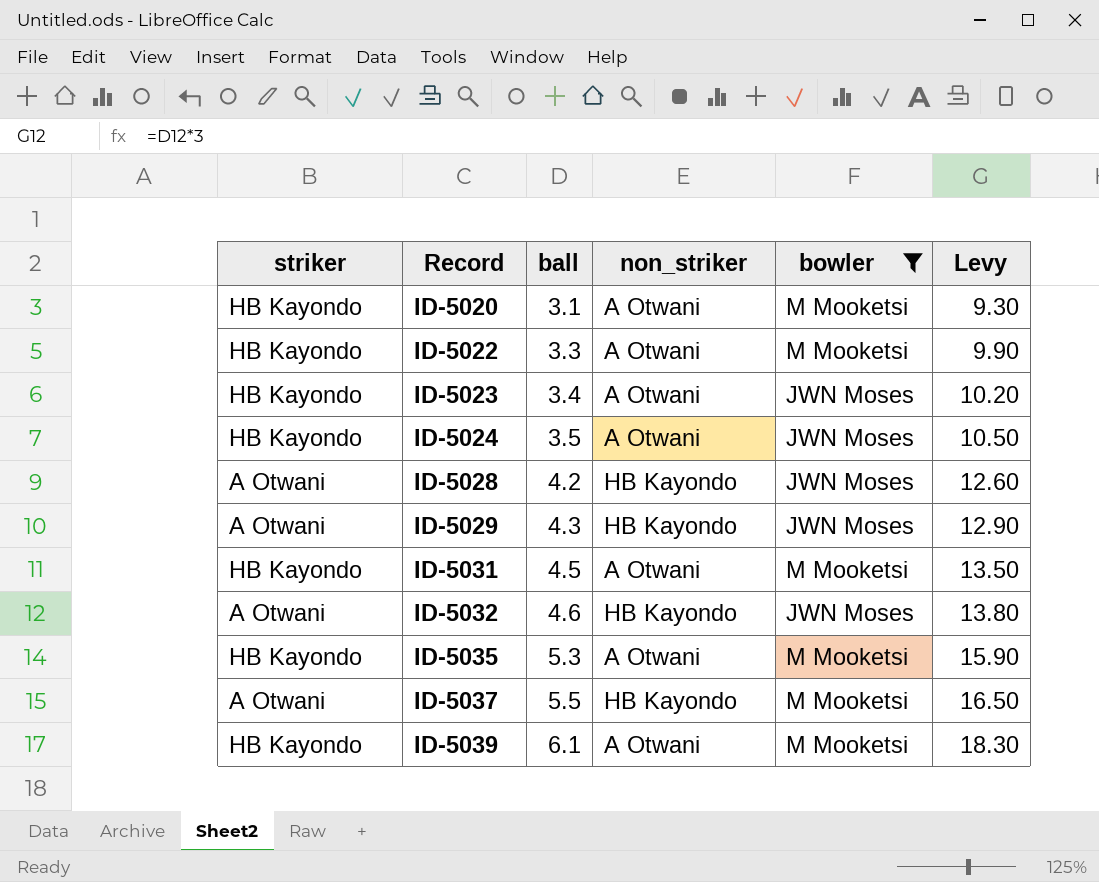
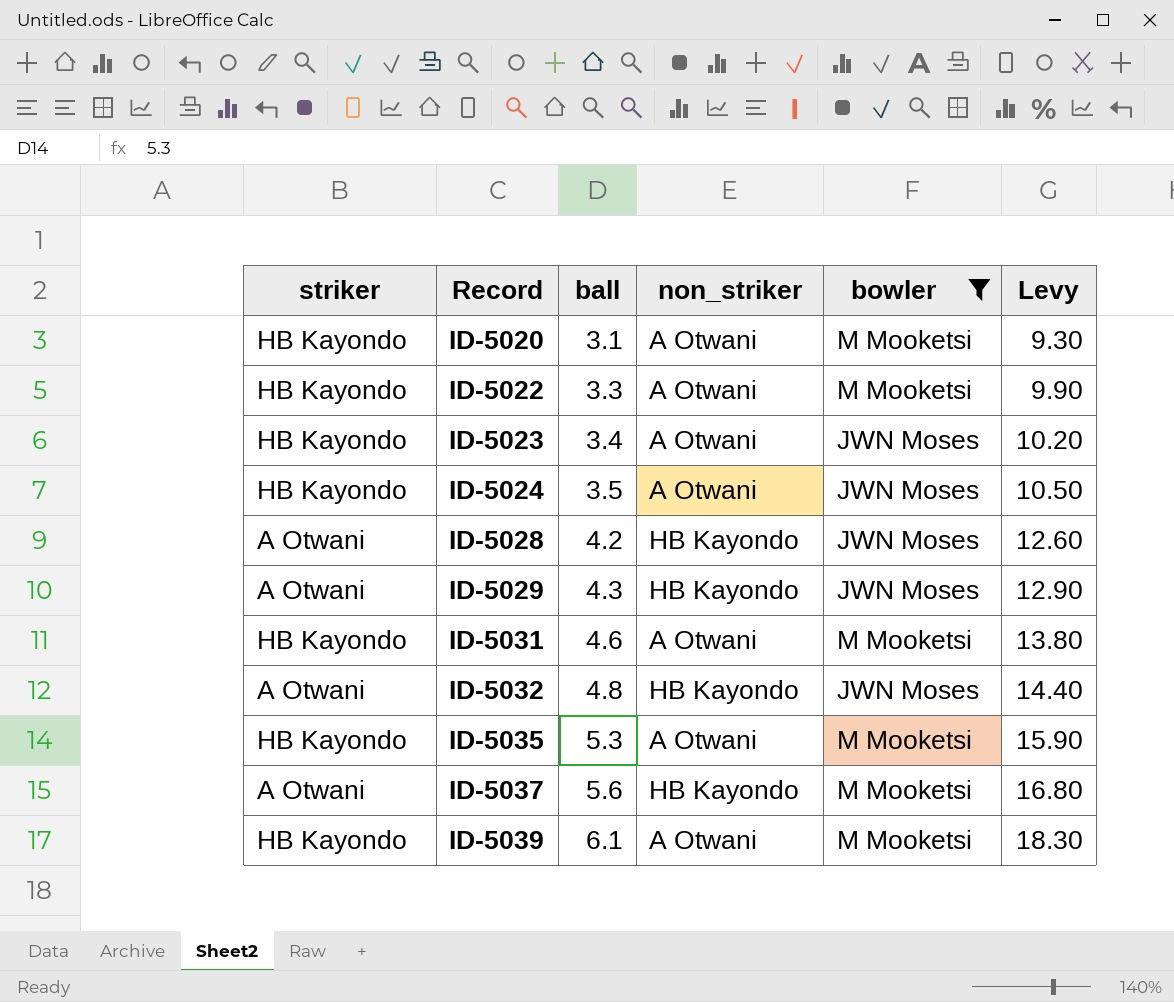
ID-5031 | ball: 4.5 -> 4.6
ID-5031 | Levy: 13.50 -> 13.80
ID-5032 | ball: 4.6 -> 4.8
ID-5032 | Levy: 13.80 -> 14.40
ID-5037 | ball: 5.5 -> 5.6
ID-5037 | Levy: 16.50 -> 16.80

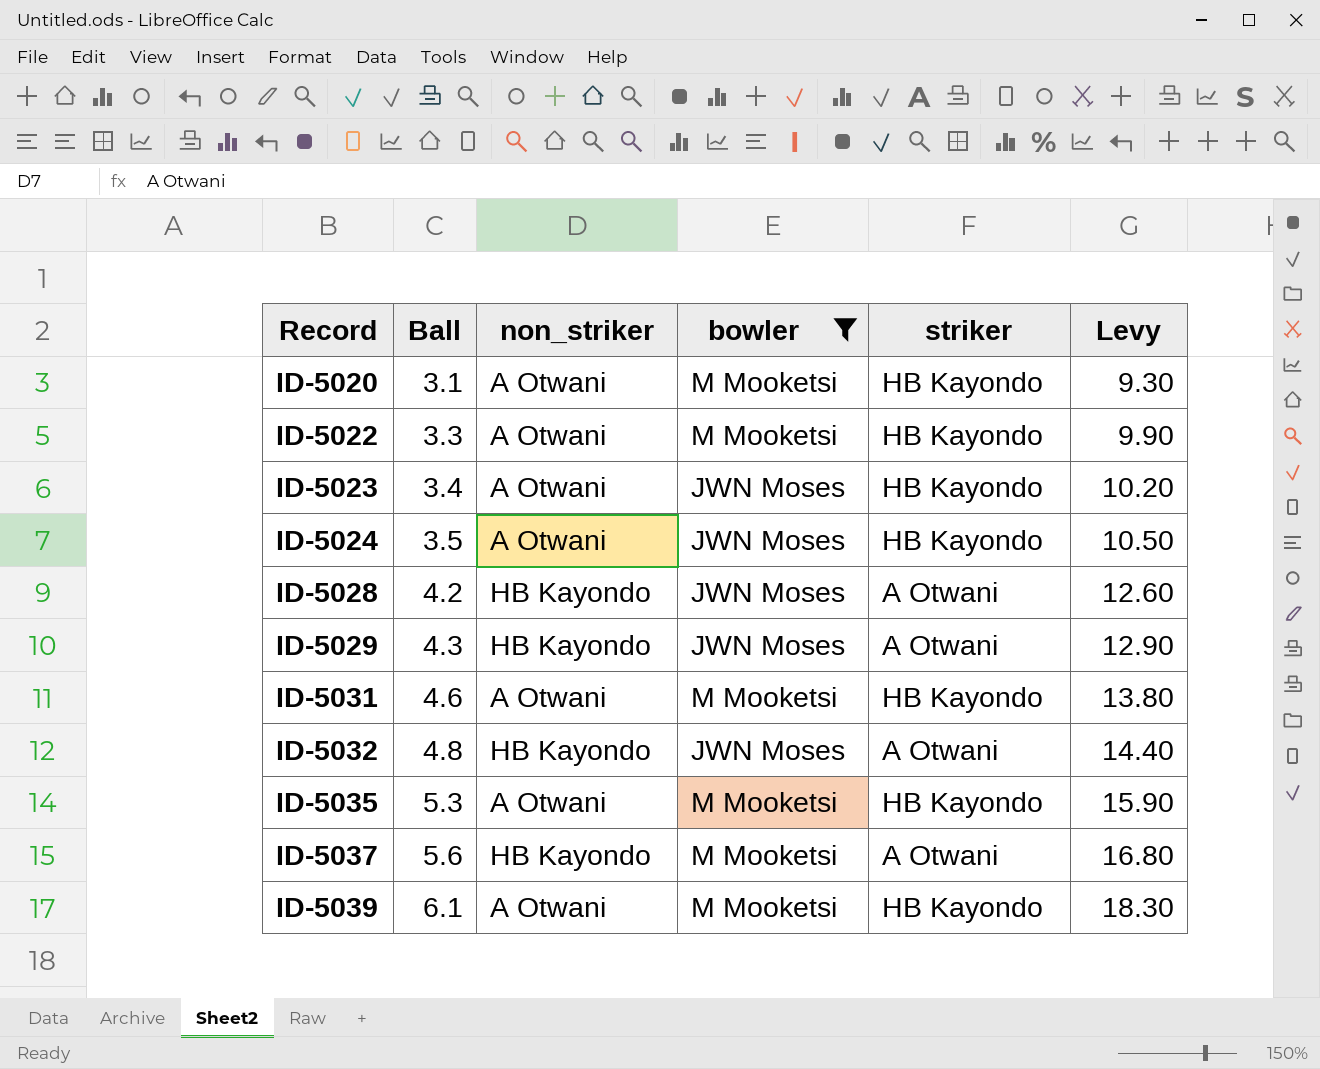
column name: ball -> Ball
column striker | position: 1 -> 5

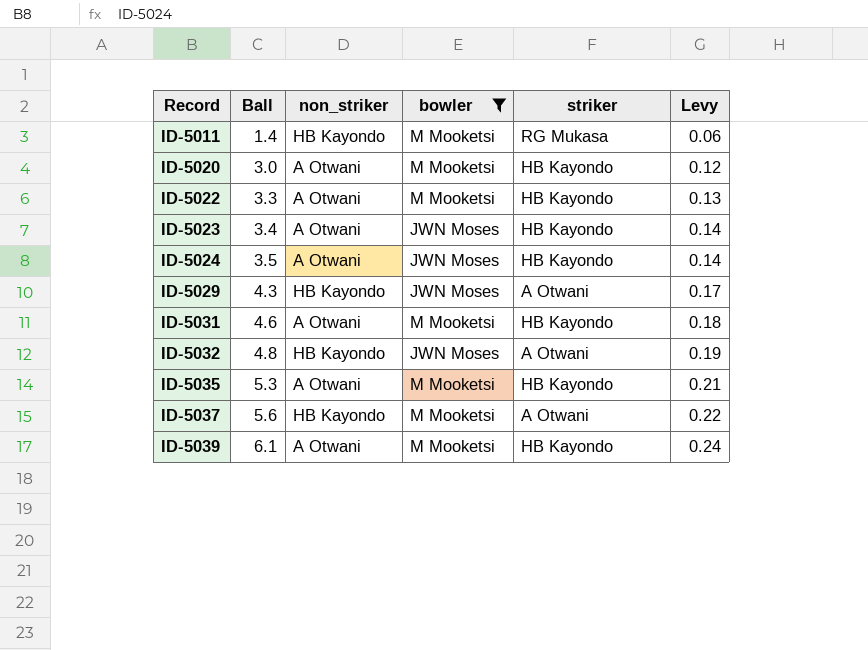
column Levy | formula: [Ball] * 3 -> [Ball] * 0.04
row ID-5028: 4.2 | HB Kayondo | JWN Moses | A Otwani | 12.60 -> none
row ID-5011: none -> 1.4 | HB Kayondo | M Mooketsi | RG Mukasa | 0.06
ID-5020 | Ball: 3.1 -> 3.0

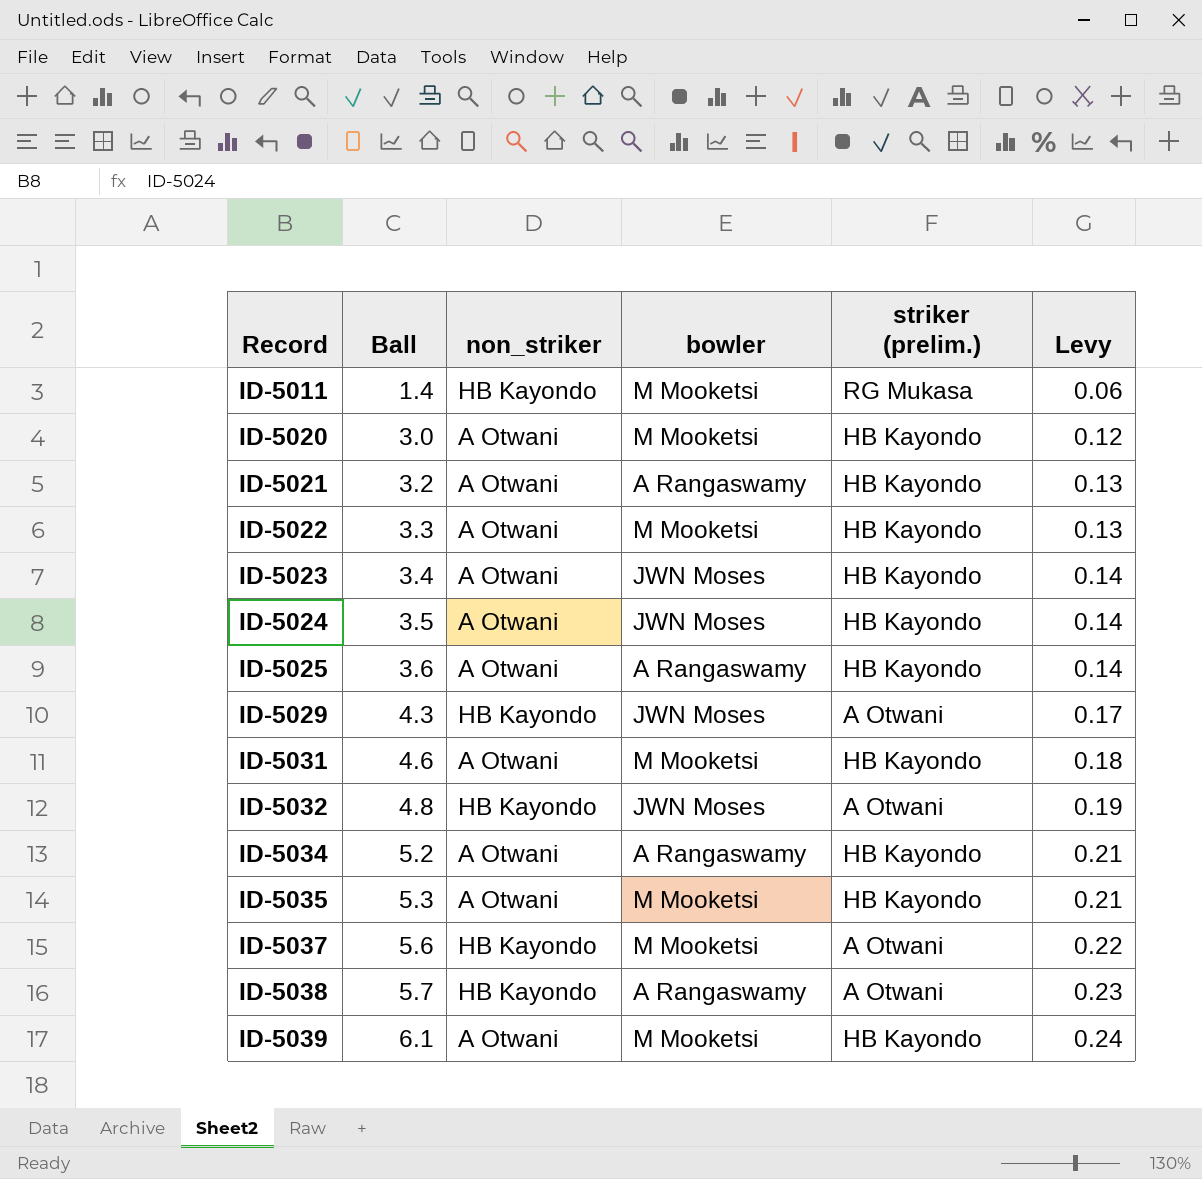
filter: bowler != A Rangaswamy -> none
column name: striker -> striker (prelim.)

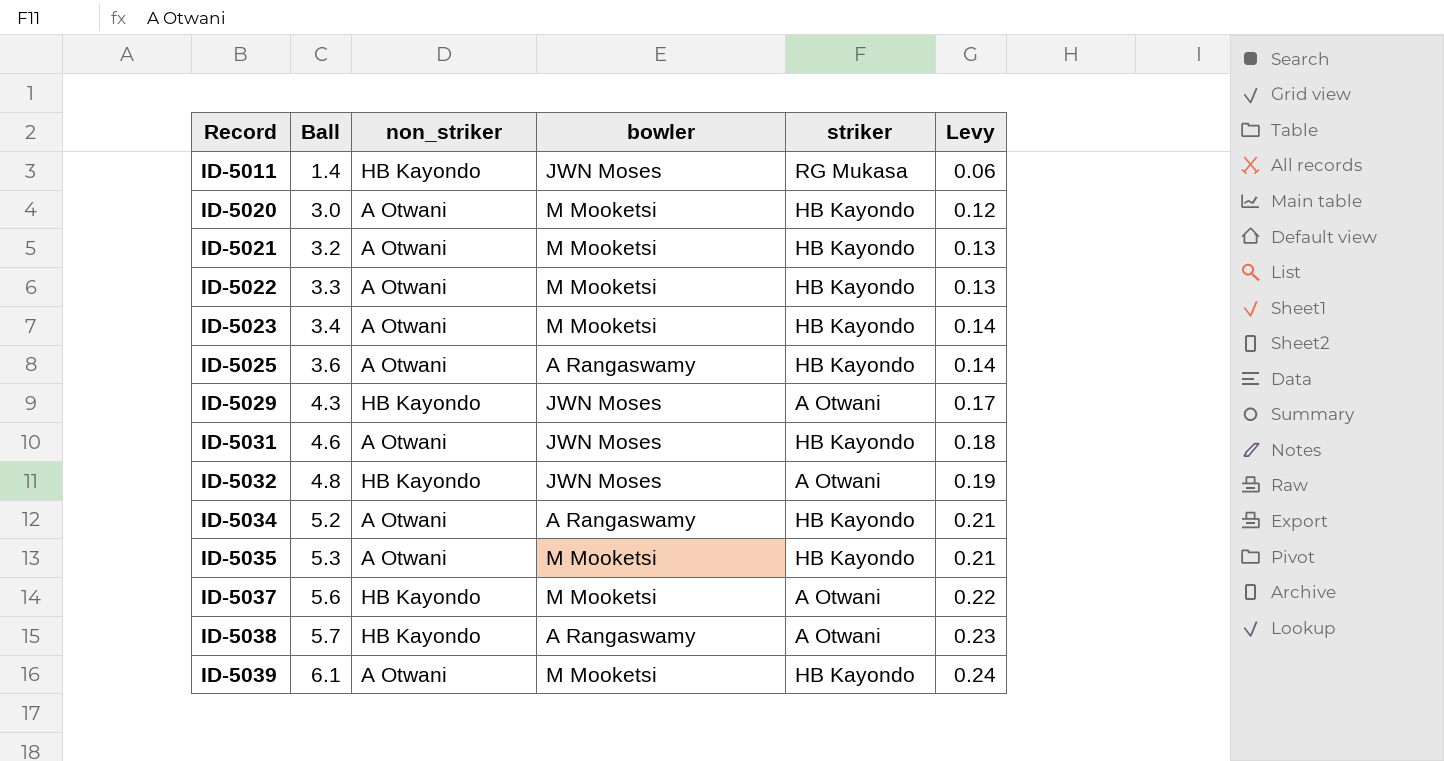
column name: striker (prelim.) -> striker
row ID-5024: 3.5 | A Otwani | JWN Moses | HB Kayondo | 0.14 -> none
ID-5011 | bowler: M Mooketsi -> JWN Moses
ID-5021 | bowler: A Rangaswamy -> M Mooketsi
ID-5023 | bowler: JWN Moses -> M Mooketsi
ID-5031 | bowler: M Mooketsi -> JWN Moses

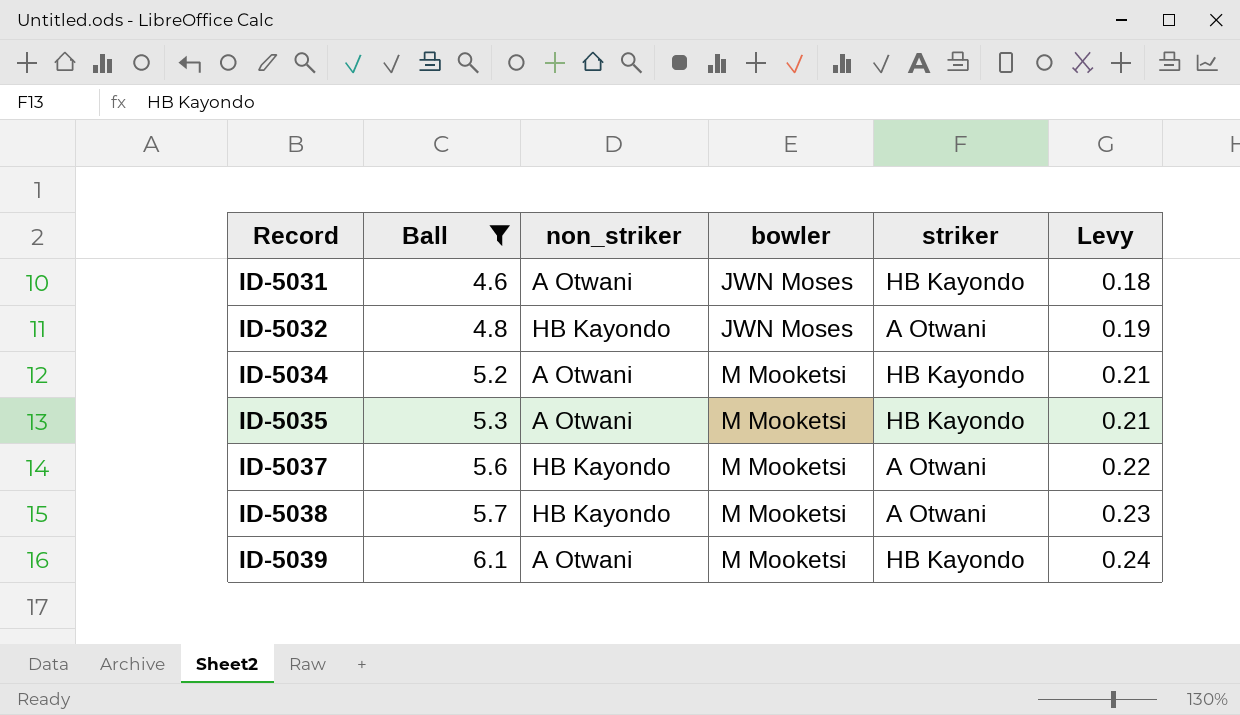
filter: none -> Ball >= 4.6
ID-5034 | bowler: A Rangaswamy -> M Mooketsi
ID-5038 | bowler: A Rangaswamy -> M Mooketsi

